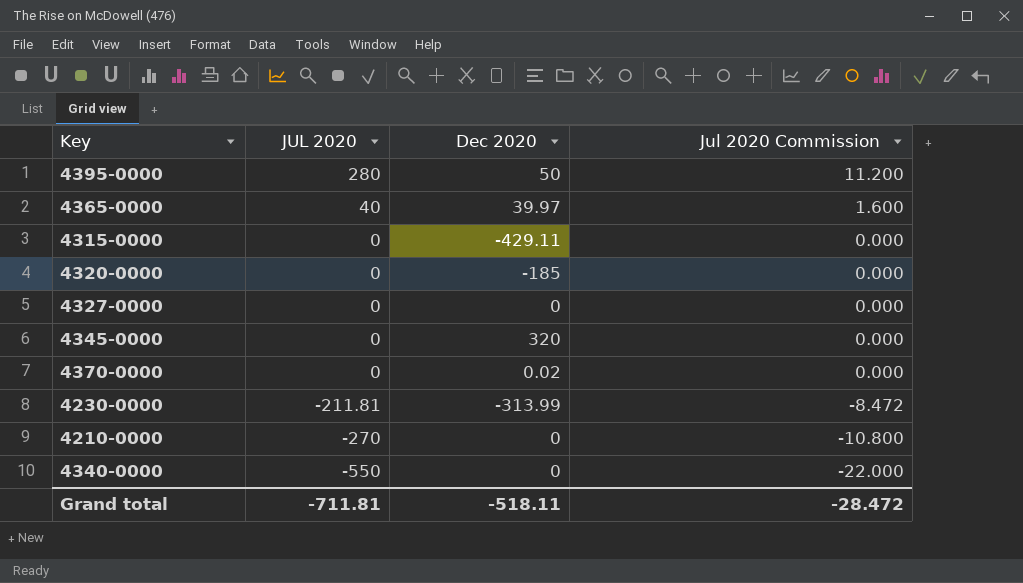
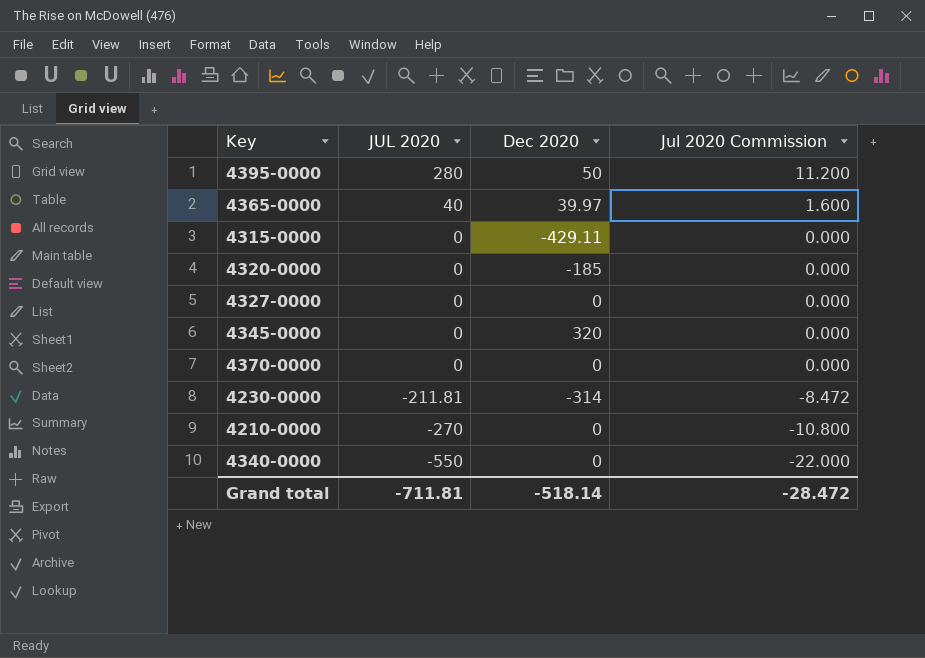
4370-0000 | Dec 2020: 0.02 -> 0
4230-0000 | Dec 2020: -313.99 -> -314
Grand total | Dec 2020: -518.11 -> -518.14

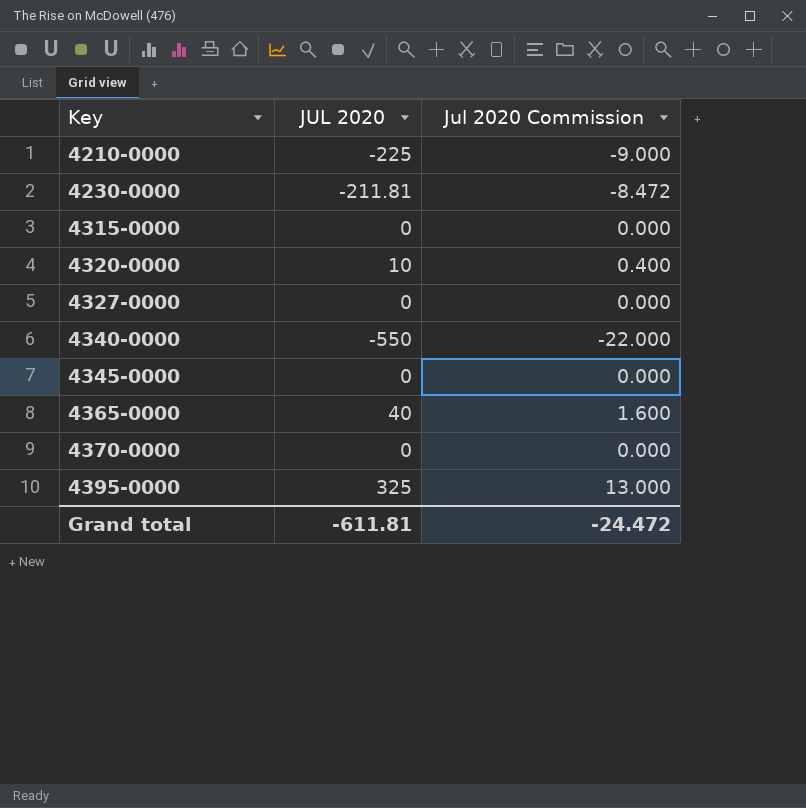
row order: JUL 2020 descending -> Key ascending
column Dec 2020 | position: 3 -> none
4210-0000 | JUL 2020: -270 -> -225
4210-0000 | Jul 2020 Commission: -10.800 -> -9.000
4320-0000 | JUL 2020: 0 -> 10
4320-0000 | Jul 2020 Commission: 0.000 -> 0.400
4395-0000 | JUL 2020: 280 -> 325
4395-0000 | Jul 2020 Commission: 11.200 -> 13.000
Grand total | JUL 2020: -711.81 -> -611.81
Grand total | Jul 2020 Commission: -28.472 -> -24.472

